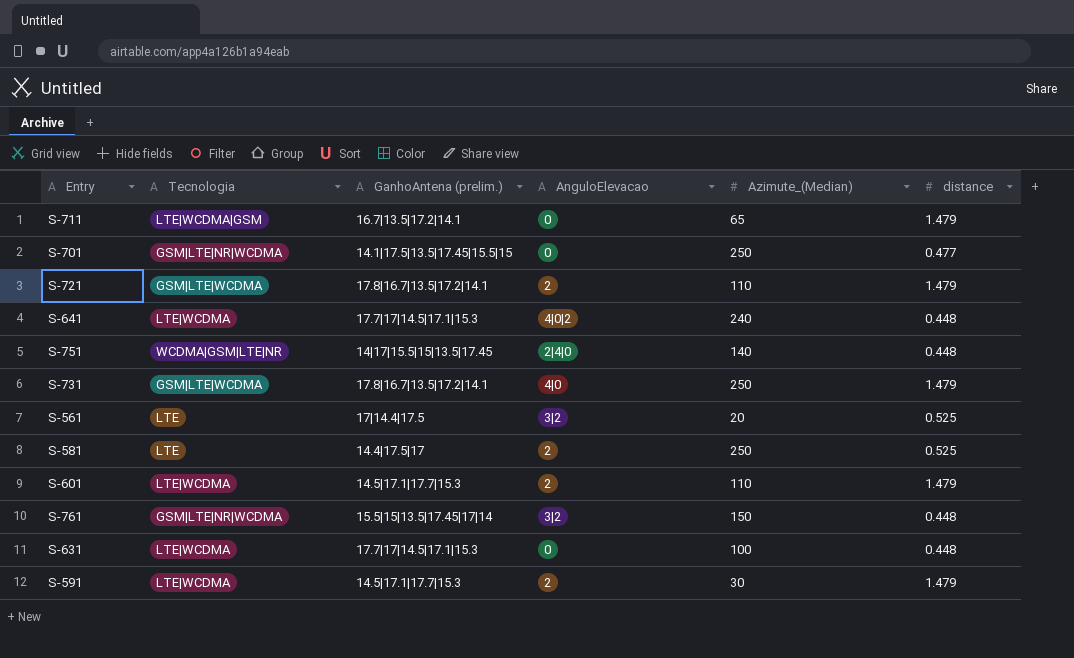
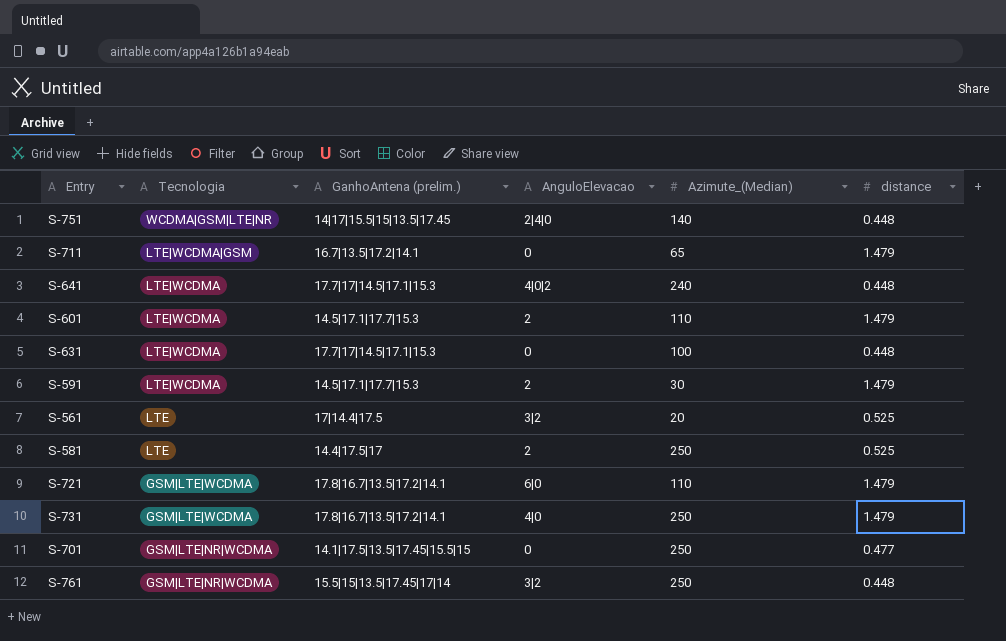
row order: none -> Tecnologia descending
S-721 | AnguloElevacao: 2 -> 6|0
S-761 | Azimute_(Median): 150 -> 250

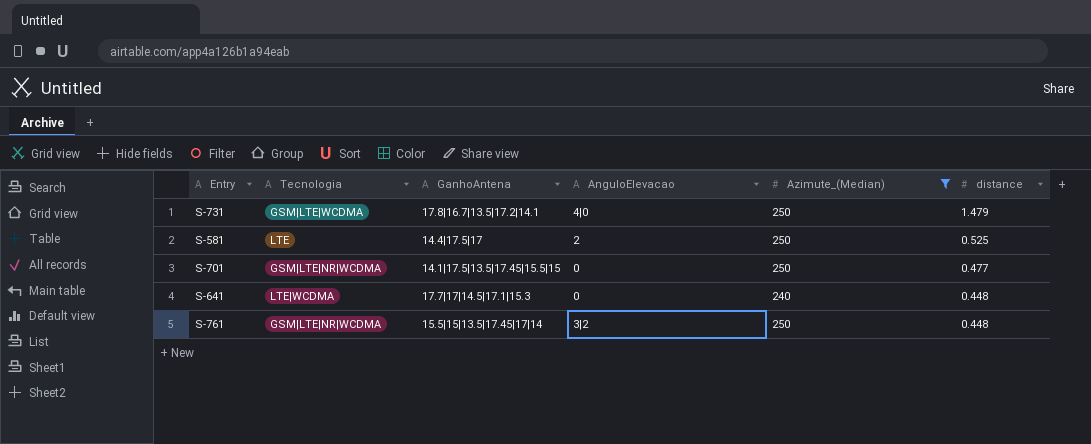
filter: none -> Azimute_(Median) >= 240
row order: Tecnologia descending -> distance descending
column name: GanhoAntena (prelim.) -> GanhoAntena
S-641 | AnguloElevacao: 4|0|2 -> 0

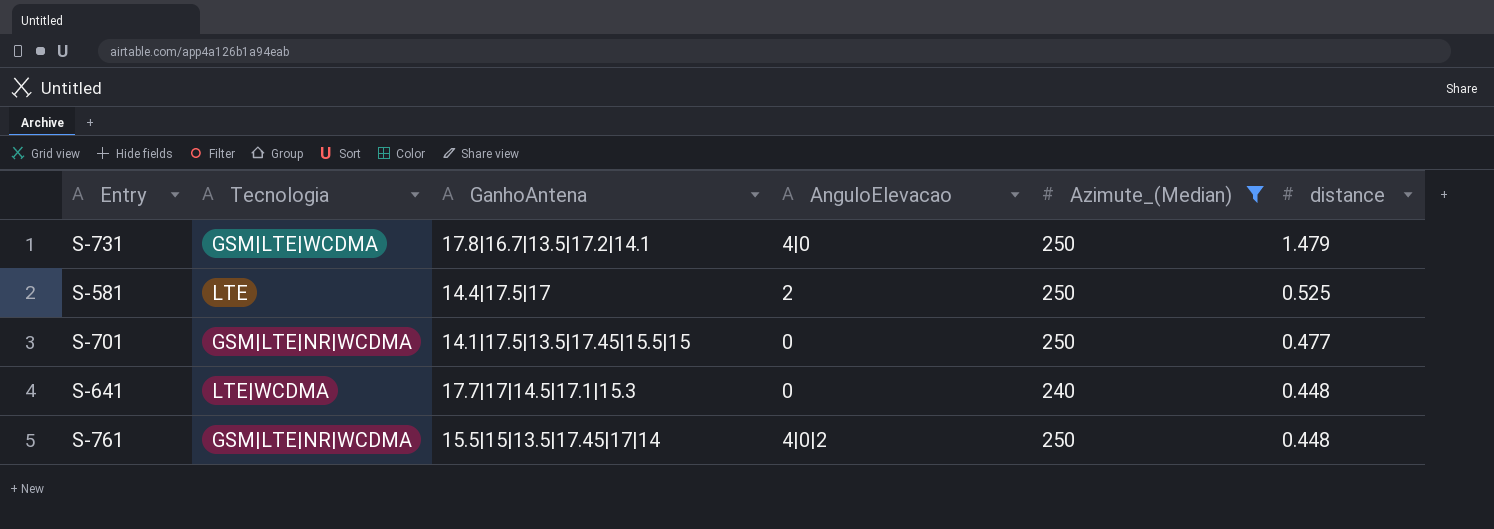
S-761 | AnguloElevacao: 3|2 -> 4|0|2

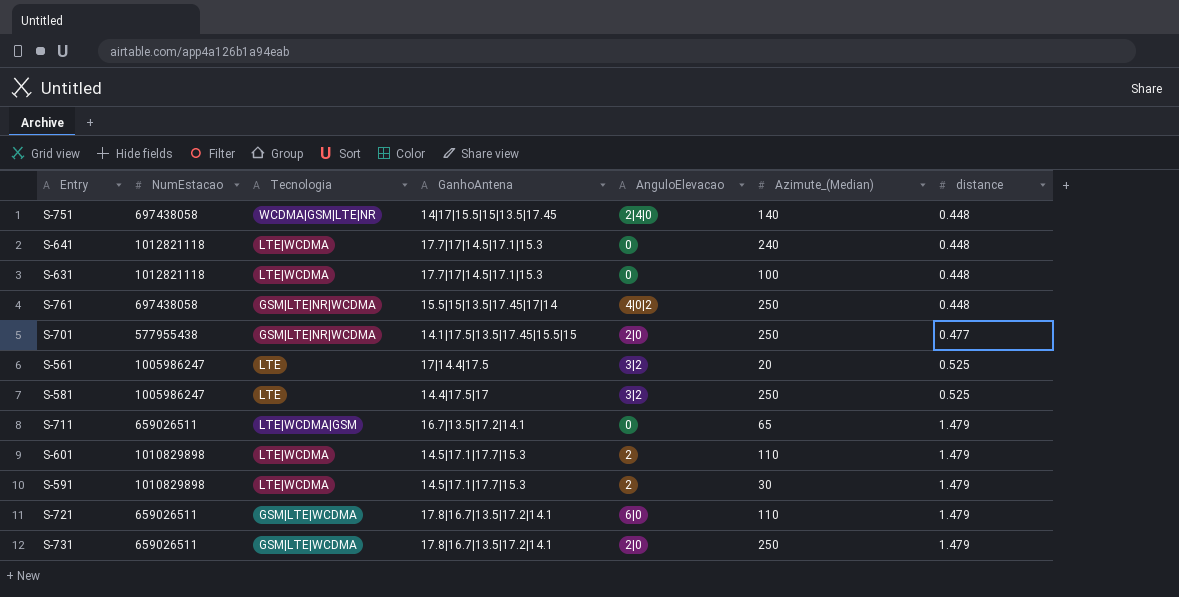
filter: Azimute_(Median) >= 240 -> none
row order: distance descending -> distance ascending
column NumEstacao | position: none -> 2
S-701 | AnguloElevacao: 0 -> 2|0
S-581 | AnguloElevacao: 2 -> 3|2
S-731 | AnguloElevacao: 4|0 -> 2|0

